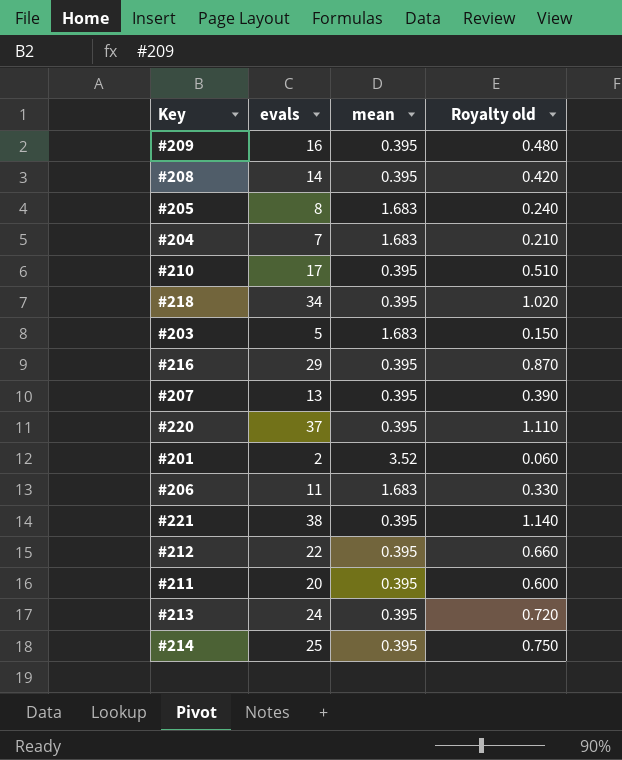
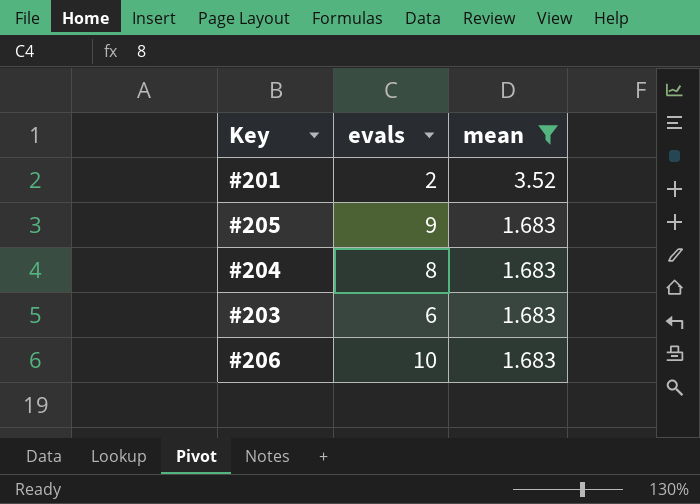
filter: none -> mean != 0.395
row order: none -> mean descending
column Royalty old | formula: [evals] * 0.03 -> none
#205 | evals: 8 -> 9
#204 | evals: 7 -> 8
#203 | evals: 5 -> 6
#206 | evals: 11 -> 10

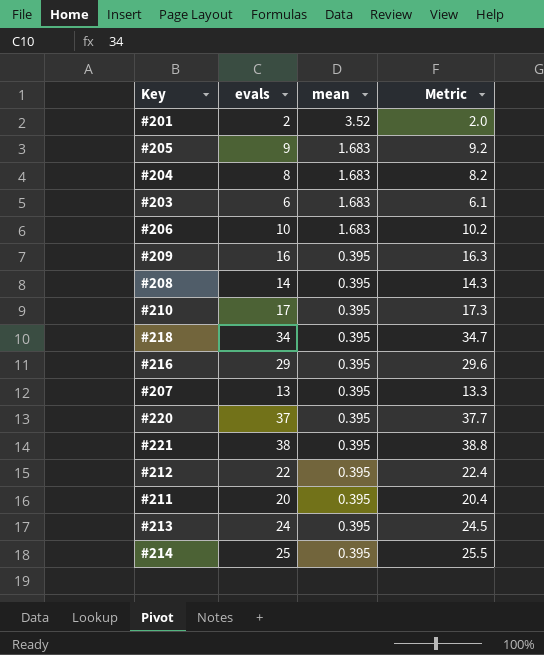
filter: mean != 0.395 -> none
column Metric | formula: none -> [evals] * 1.02

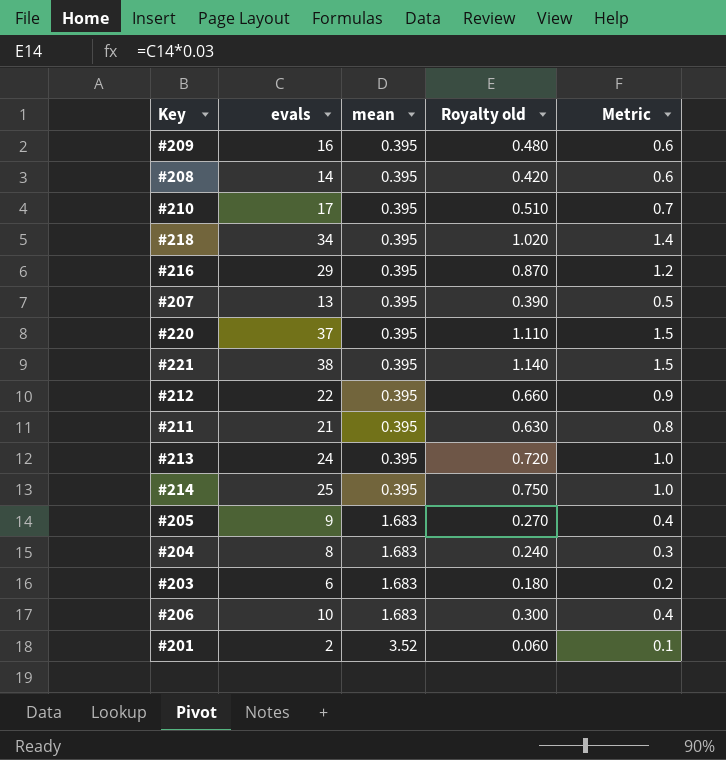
row order: mean descending -> mean ascending
column Royalty old | formula: none -> [evals] * 0.03
column Metric | formula: [evals] * 1.02 -> [evals] * 0.04
#211 | evals: 20 -> 21

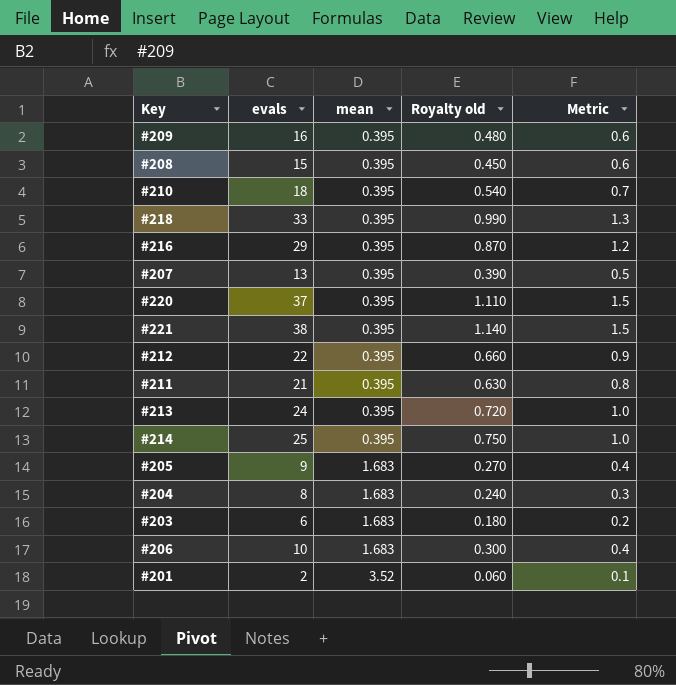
#208 | evals: 14 -> 15
#208 | Royalty old: 0.420 -> 0.450
#210 | evals: 17 -> 18
#210 | Royalty old: 0.510 -> 0.540
#218 | evals: 34 -> 33
#218 | Royalty old: 1.020 -> 0.990
#218 | Metric: 1.4 -> 1.3

